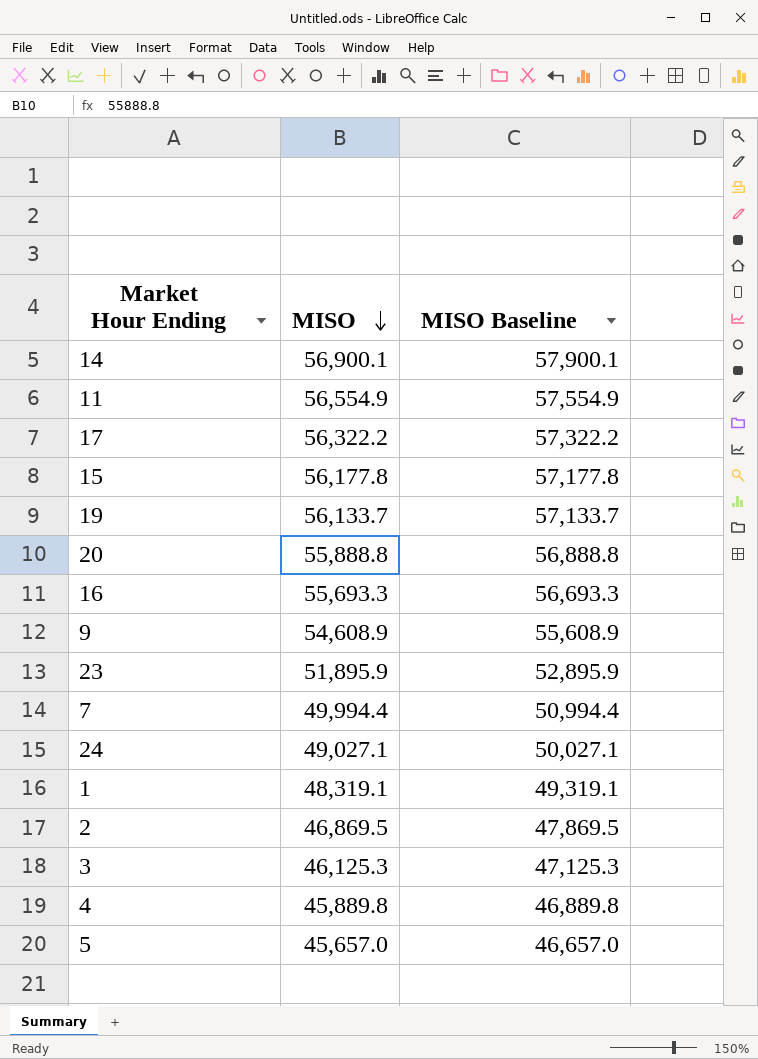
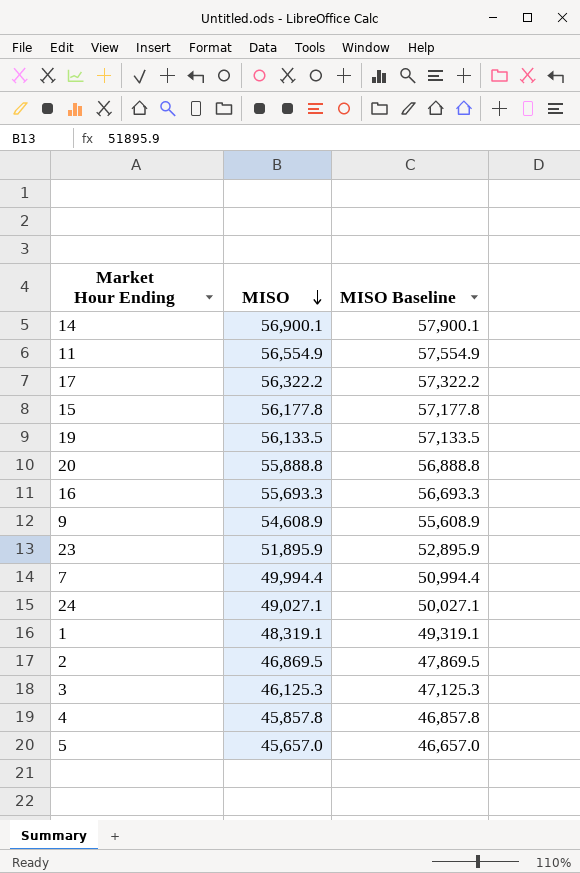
19 | MISO: 56,133.7 -> 56,133.5
19 | MISO Baseline: 57,133.7 -> 57,133.5
4 | MISO: 45,889.8 -> 45,857.8
4 | MISO Baseline: 46,889.8 -> 46,857.8

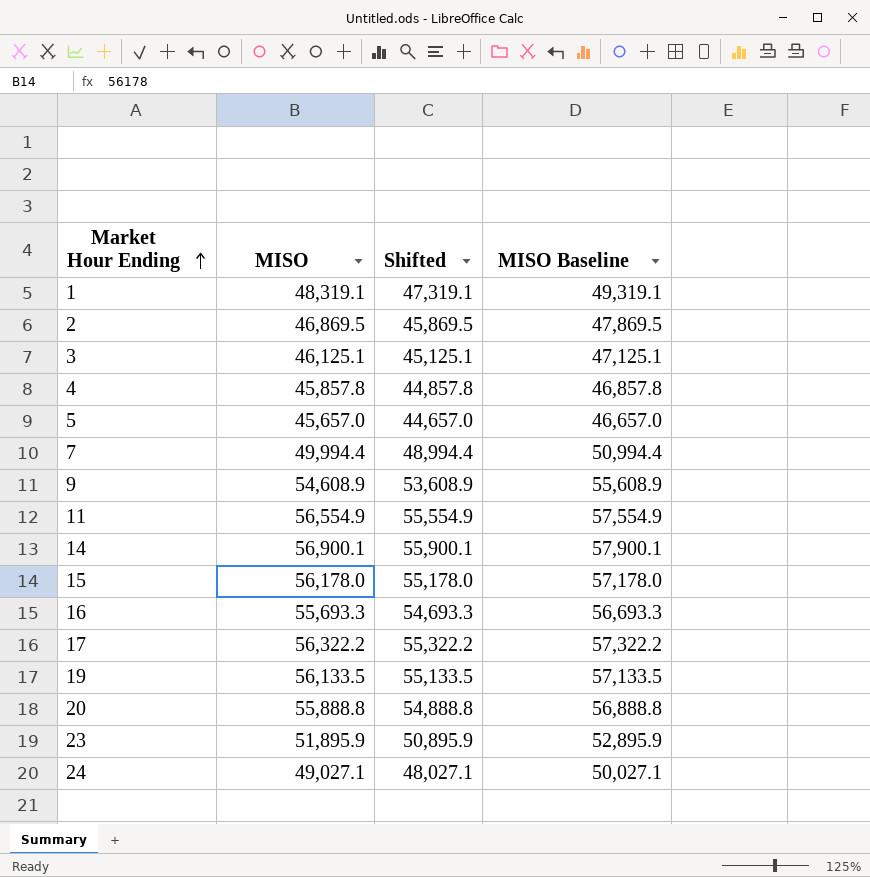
row order: MISO descending -> Market Hour Ending ascending
column Shifted | formula: none -> [MISO] - 1000
3 | MISO: 46,125.3 -> 46,125.1
3 | MISO Baseline: 47,125.3 -> 47,125.1
15 | MISO: 56,177.8 -> 56,178.0
15 | MISO Baseline: 57,177.8 -> 57,178.0

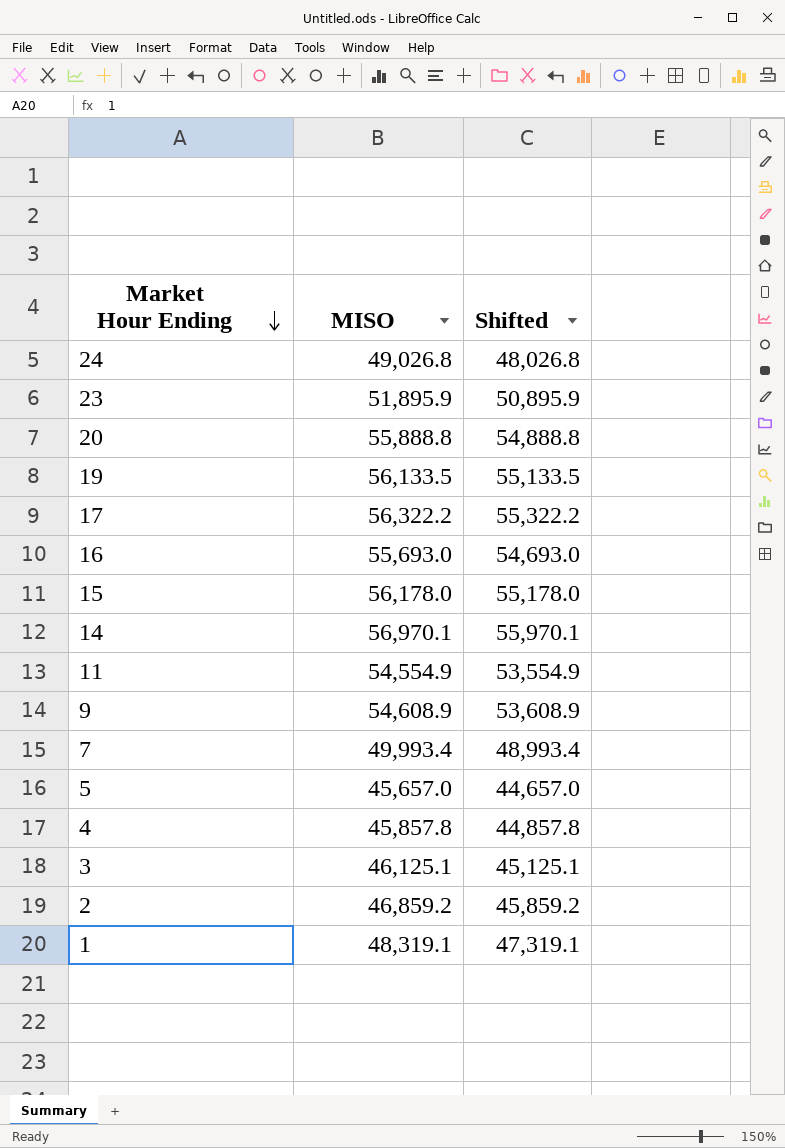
row order: Market Hour Ending ascending -> Market Hour Ending descending
column MISO Baseline | formula: [MISO] + 1000 -> none
24 | MISO: 49,027.1 -> 49,026.8
24 | Shifted: 48,027.1 -> 48,026.8
16 | MISO: 55,693.3 -> 55,693.0
16 | Shifted: 54,693.3 -> 54,693.0
14 | MISO: 56,900.1 -> 56,970.1
14 | Shifted: 55,900.1 -> 55,970.1
11 | MISO: 56,554.9 -> 54,554.9
11 | Shifted: 55,554.9 -> 53,554.9
7 | MISO: 49,994.4 -> 49,993.4
7 | Shifted: 48,994.4 -> 48,993.4
2 | MISO: 46,869.5 -> 46,859.2
2 | Shifted: 45,869.5 -> 45,859.2

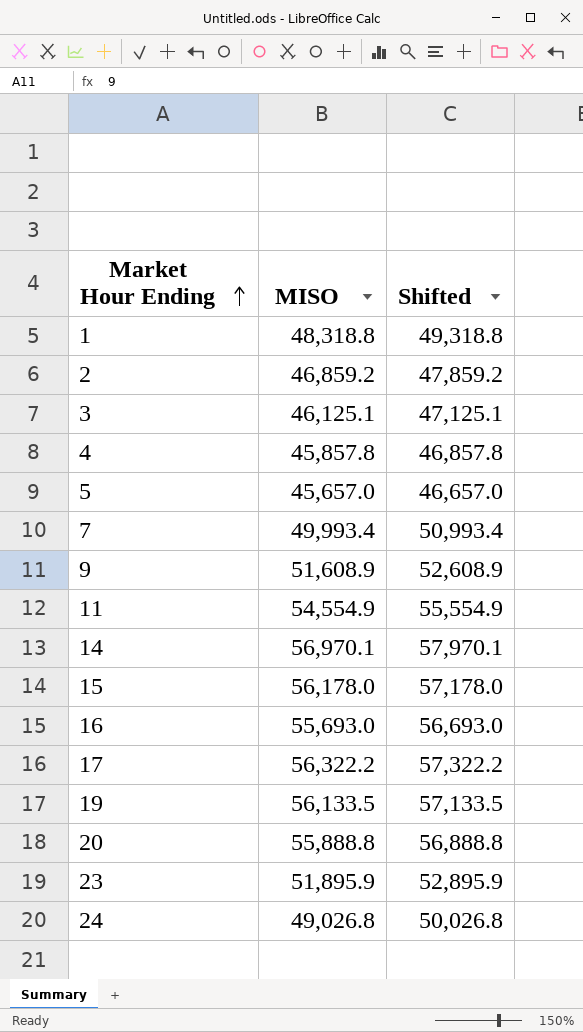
row order: Market Hour Ending descending -> Market Hour Ending ascending
column Shifted | formula: [MISO] - 1000 -> [MISO] + 1000
1 | MISO: 48,319.1 -> 48,318.8
9 | MISO: 54,608.9 -> 51,608.9

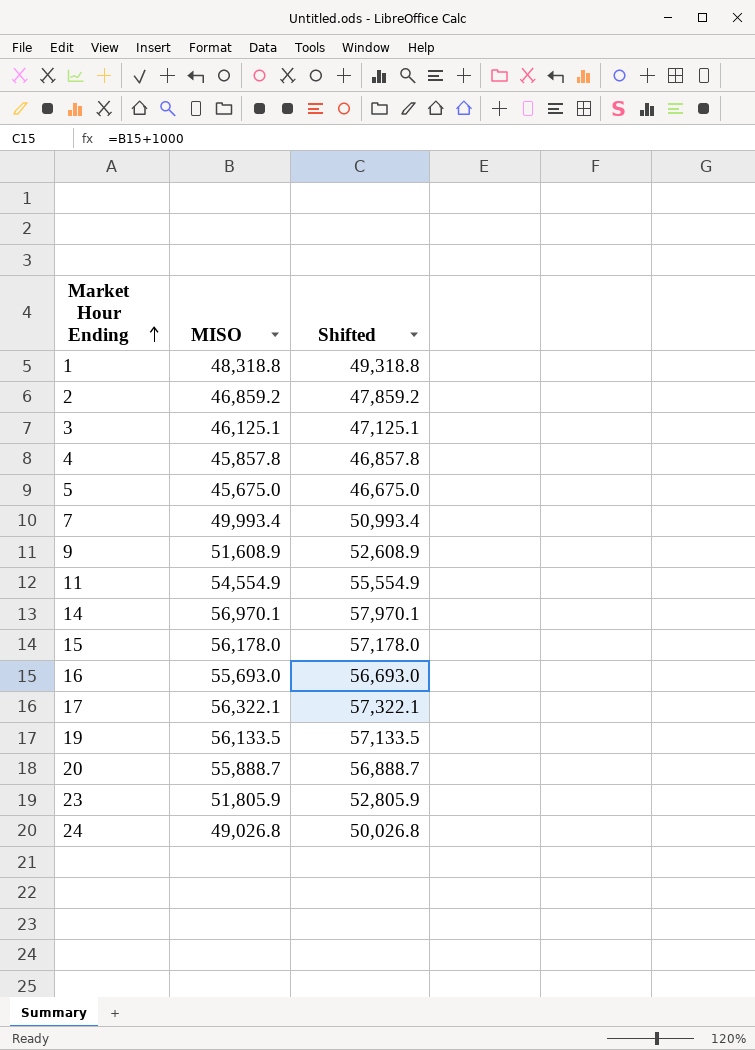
5 | MISO: 45,657.0 -> 45,675.0
5 | Shifted: 46,657.0 -> 46,675.0
17 | MISO: 56,322.2 -> 56,322.1
17 | Shifted: 57,322.2 -> 57,322.1
20 | MISO: 55,888.8 -> 55,888.7
20 | Shifted: 56,888.8 -> 56,888.7
23 | MISO: 51,895.9 -> 51,805.9
23 | Shifted: 52,895.9 -> 52,805.9

